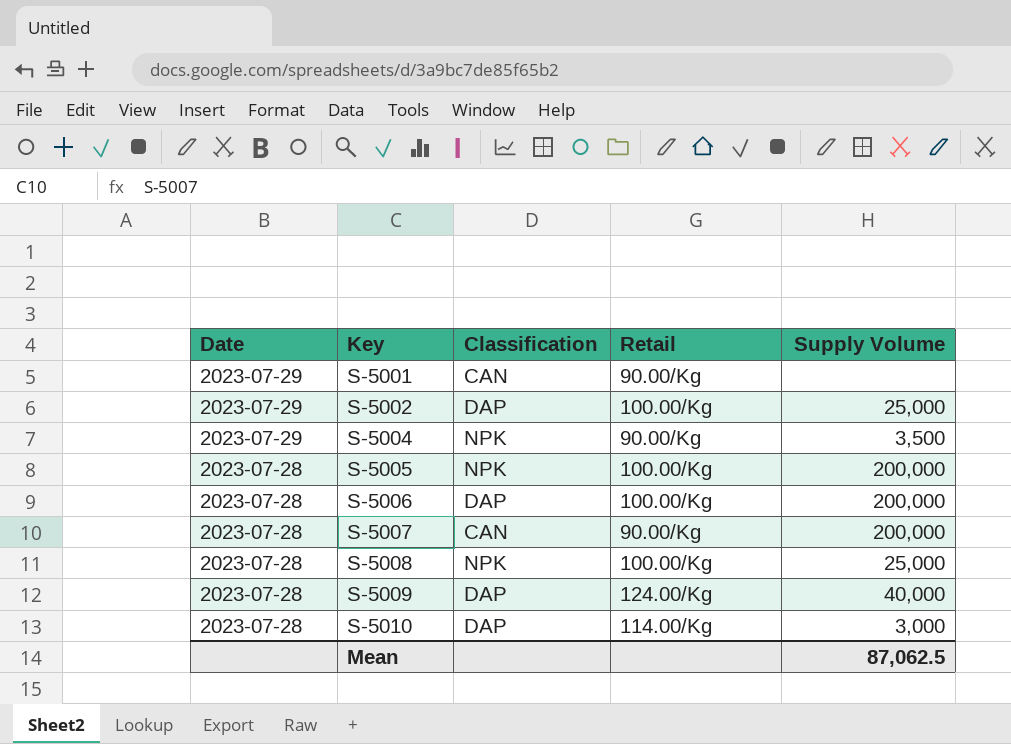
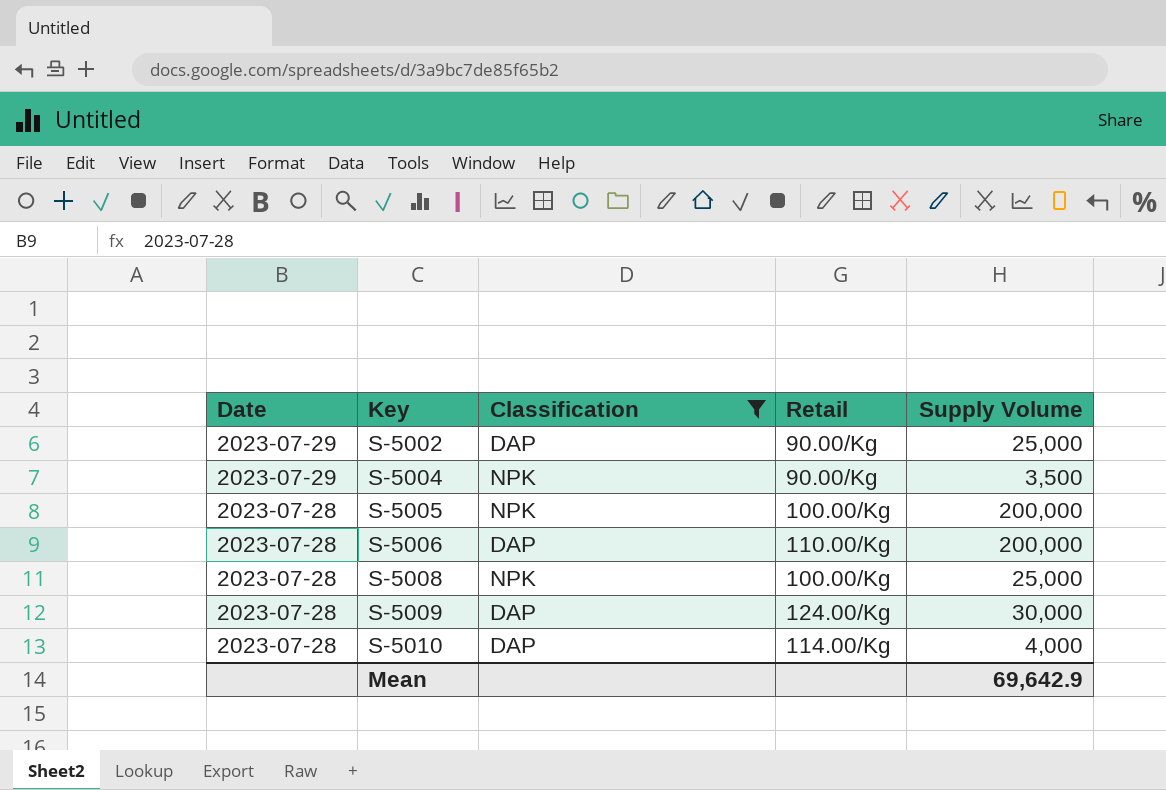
filter: none -> Classification != CAN
S-5002 | Retail: 100.00/Kg -> 90.00/Kg
S-5006 | Retail: 100.00/Kg -> 110.00/Kg
S-5009 | Supply Volume: 40,000 -> 30,000
S-5010 | Supply Volume: 3,000 -> 4,000
Mean | Supply Volume: 87,062.5 -> 69,642.9

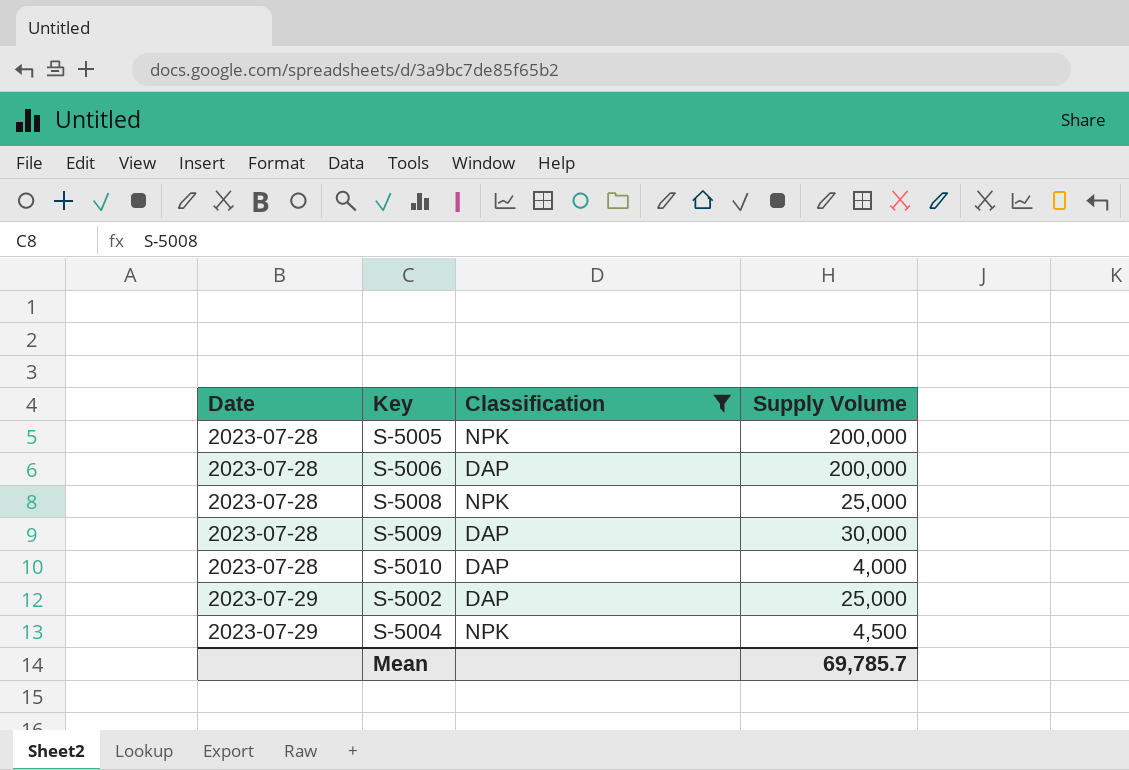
row order: Date descending -> Date ascending
column Retail | position: 4 -> none
S-5004 | Supply Volume: 3,500 -> 4,500
Mean | Supply Volume: 69,642.9 -> 69,785.7

